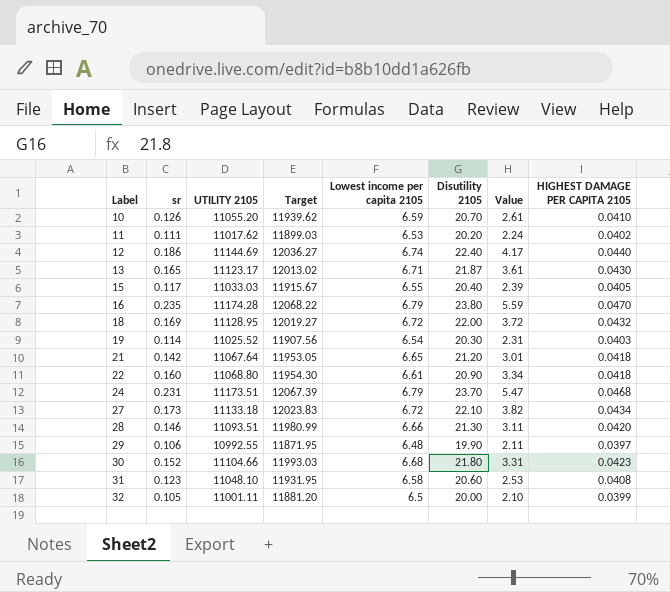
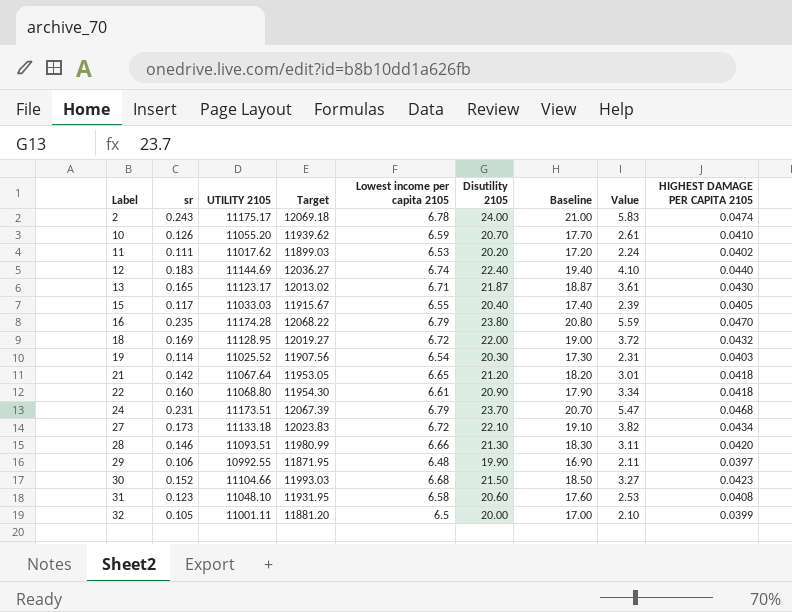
column Baseline | formula: none -> [Disutility 2105] - 3
row 2: none -> 0.243 | 11175.17 | 12069.18 | 6.78 | 24.00 | 21.00 | 5.83 | 0.0474
12 | sr: 0.186 -> 0.183
12 | Value: 4.17 -> 4.10
30 | Disutility 2105: 21.80 -> 21.50
30 | Value: 3.31 -> 3.27

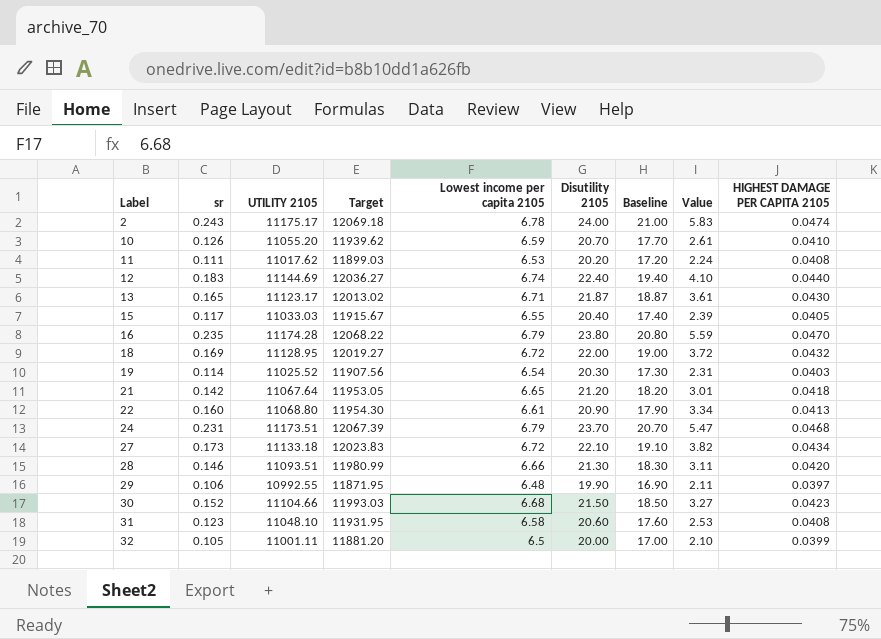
11 | HIGHEST DAMAGE PER CAPITA 2105: 0.0402 -> 0.0408
22 | HIGHEST DAMAGE PER CAPITA 2105: 0.0418 -> 0.0413

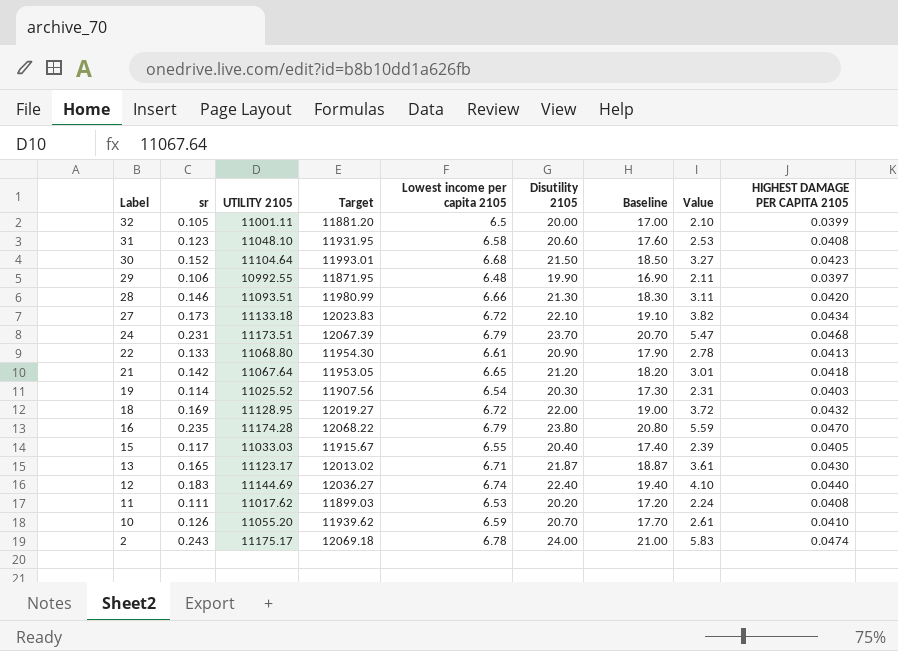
row order: Label ascending -> Label descending
30 | UTILITY 2105: 11104.66 -> 11104.64
30 | Target: 11993.03 -> 11993.01
22 | sr: 0.160 -> 0.133
22 | Value: 3.34 -> 2.78

